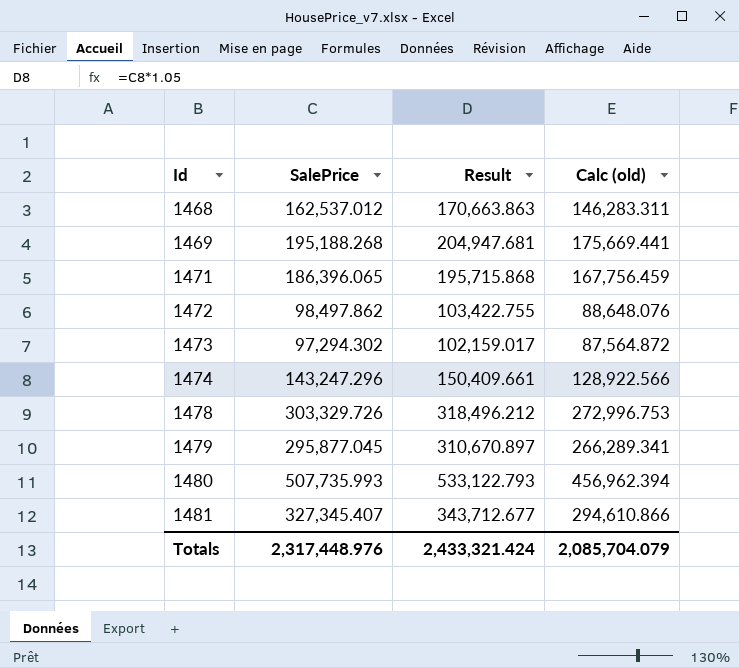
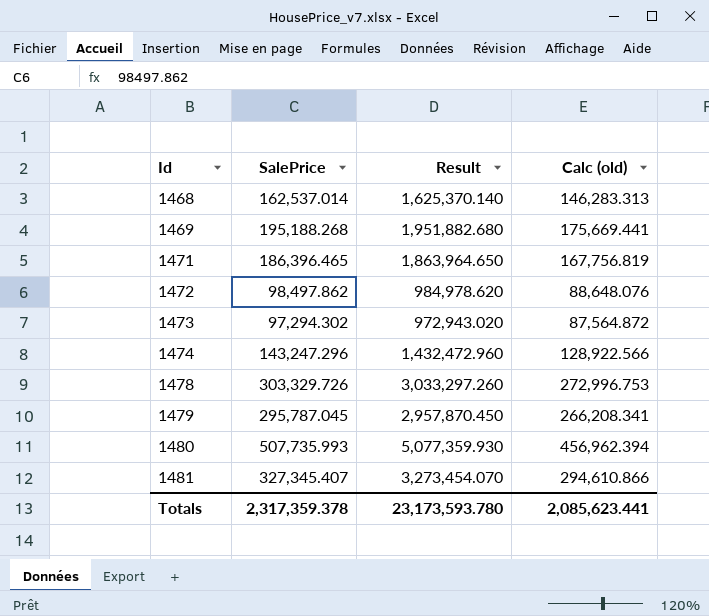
column Result | formula: [SalePrice] * 1.05 -> [SalePrice] * 10
1468 | SalePrice: 162,537.012 -> 162,537.014
1468 | Calc (old): 146,283.311 -> 146,283.313
1471 | SalePrice: 186,396.065 -> 186,396.465
1471 | Calc (old): 167,756.459 -> 167,756.819
1479 | SalePrice: 295,877.045 -> 295,787.045
1479 | Calc (old): 266,289.341 -> 266,208.341
Totals | SalePrice: 2,317,448.976 -> 2,317,359.378
Totals | Result: 2,433,321.424 -> 23,173,593.780
Totals | Calc (old): 2,085,704.079 -> 2,085,623.441

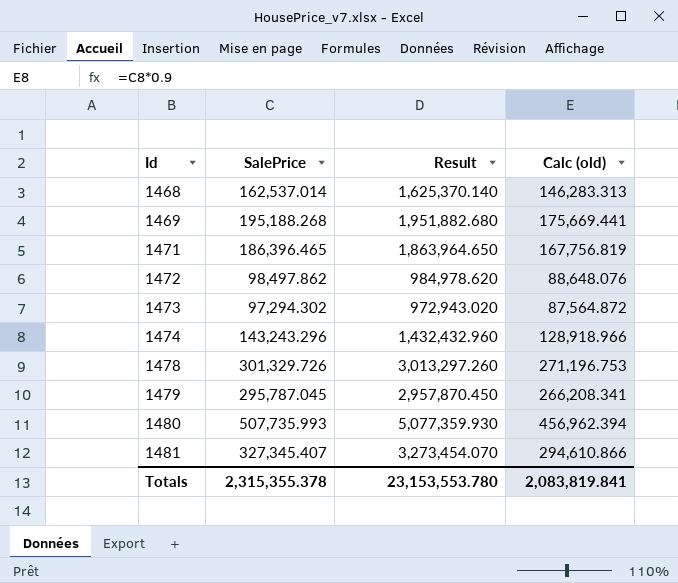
1474 | SalePrice: 143,247.296 -> 143,243.296
1474 | Result: 1,432,472.960 -> 1,432,432.960
1474 | Calc (old): 128,922.566 -> 128,918.966
1478 | SalePrice: 303,329.726 -> 301,329.726
1478 | Result: 3,033,297.260 -> 3,013,297.260
1478 | Calc (old): 272,996.753 -> 271,196.753
Totals | SalePrice: 2,317,359.378 -> 2,315,355.378
Totals | Result: 23,173,593.780 -> 23,153,553.780
Totals | Calc (old): 2,085,623.441 -> 2,083,819.841

